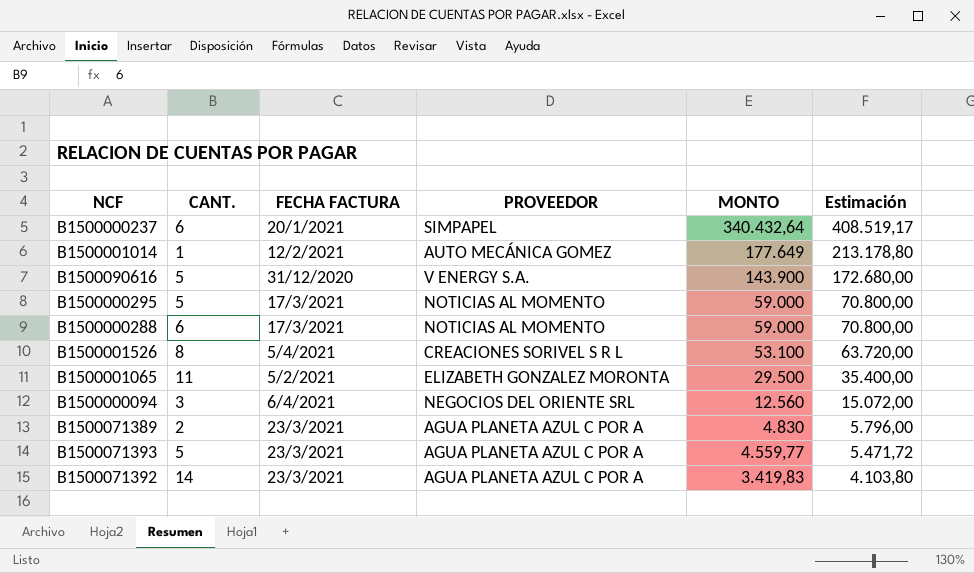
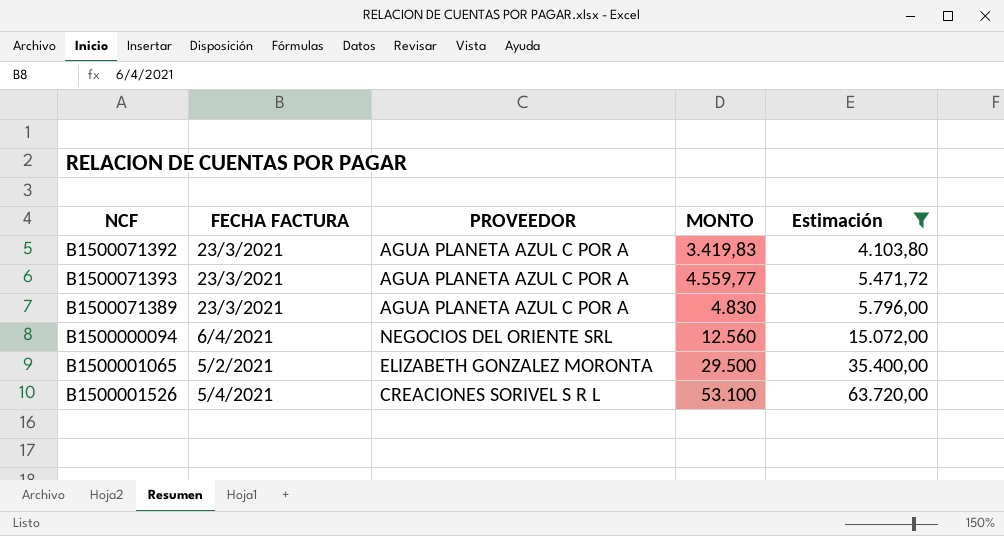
filter: none -> Estimación <= 63.720,00
row order: MONTO descending -> MONTO ascending
column CANT. | position: 2 -> none

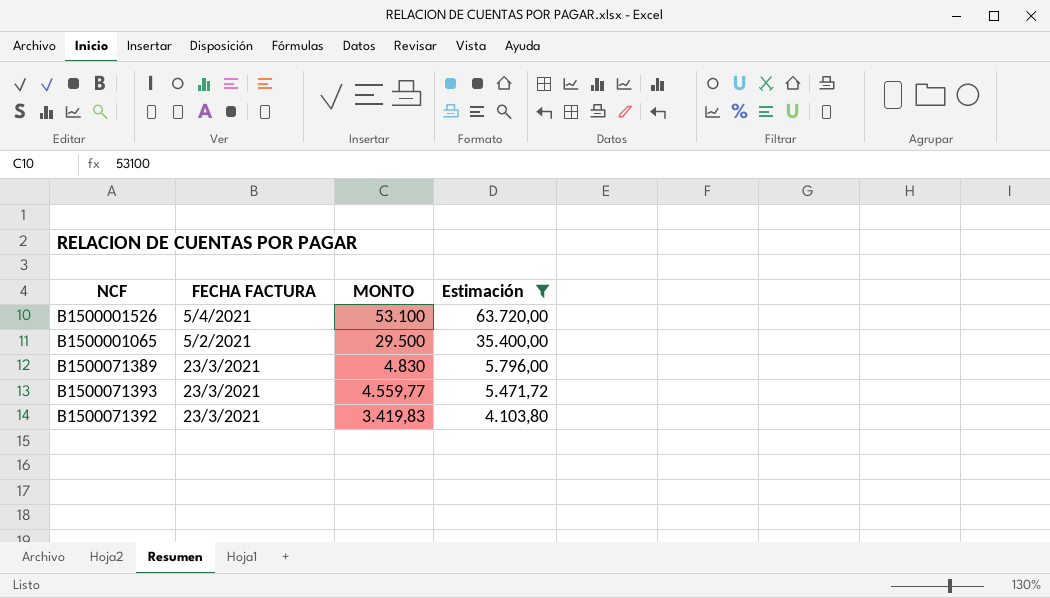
row order: MONTO ascending -> MONTO descending
column PROVEEDOR | position: 3 -> none
row B1500000094: 6/4/2021 | NEGOCIOS DEL ORIENTE SRL | 12.560 | 15.072,00 -> none

